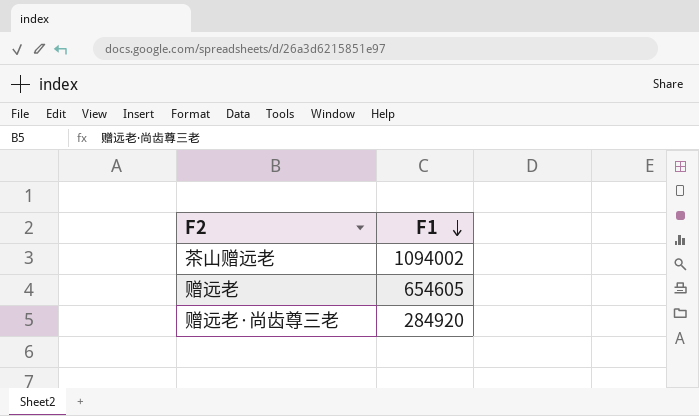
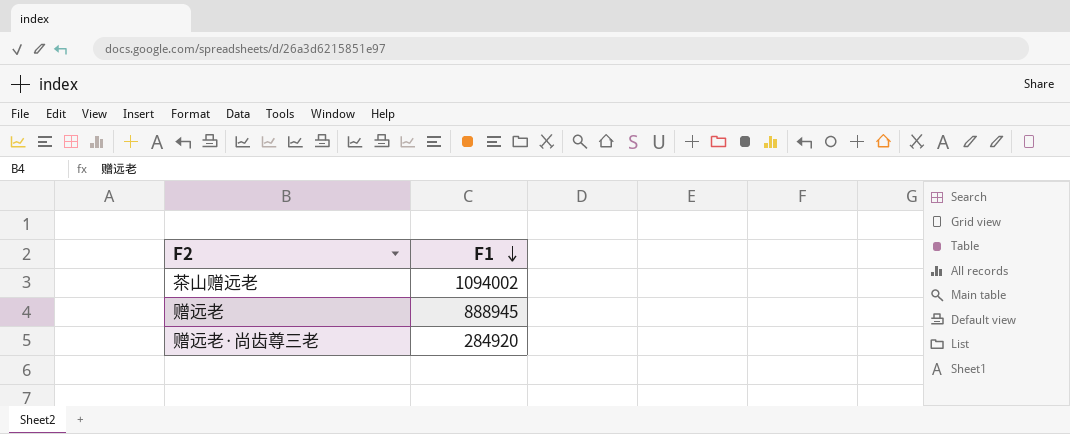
赠远老 | F1: 654605 -> 888945

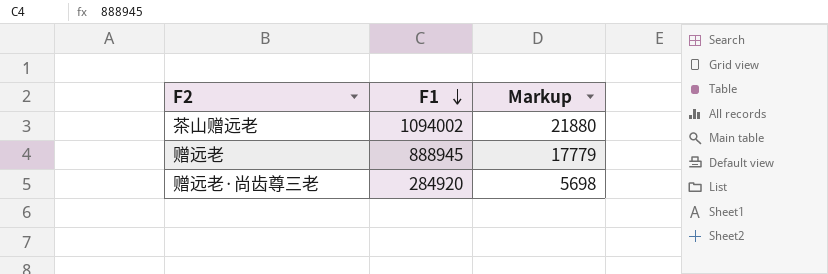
column Markup | formula: none -> [F1] * 0.02

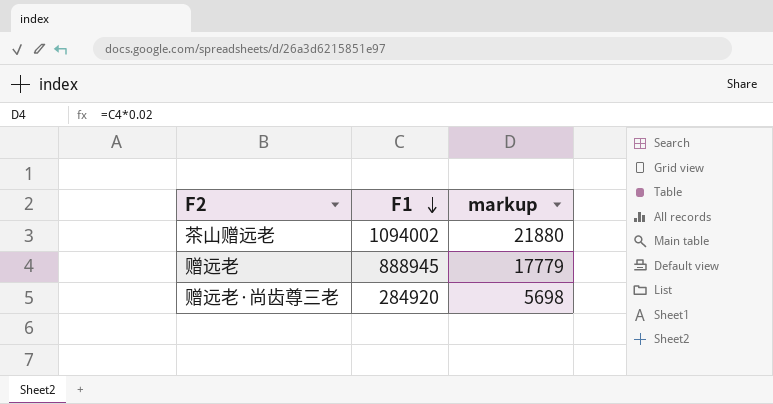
column name: Markup -> markup

